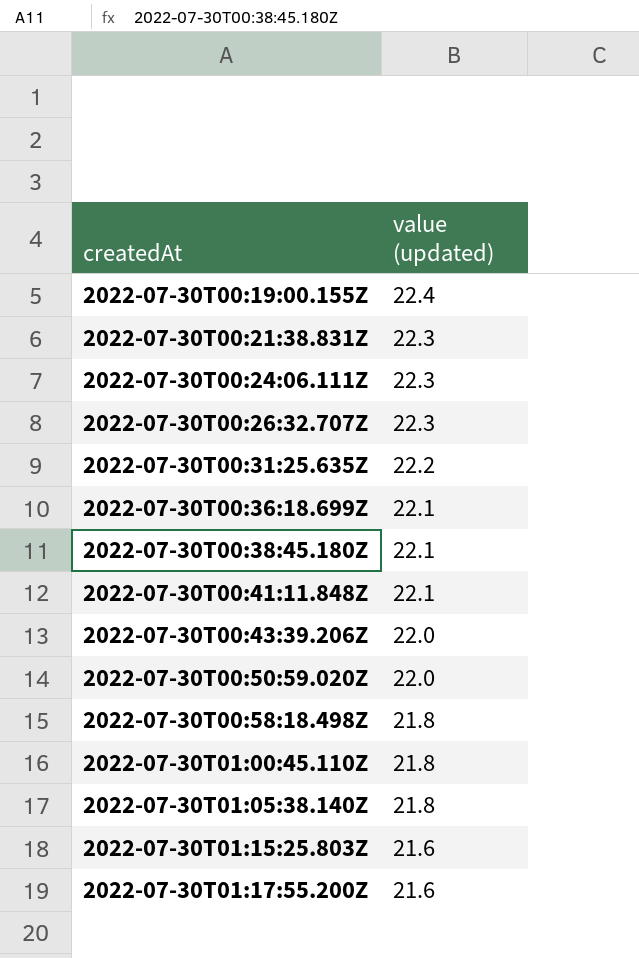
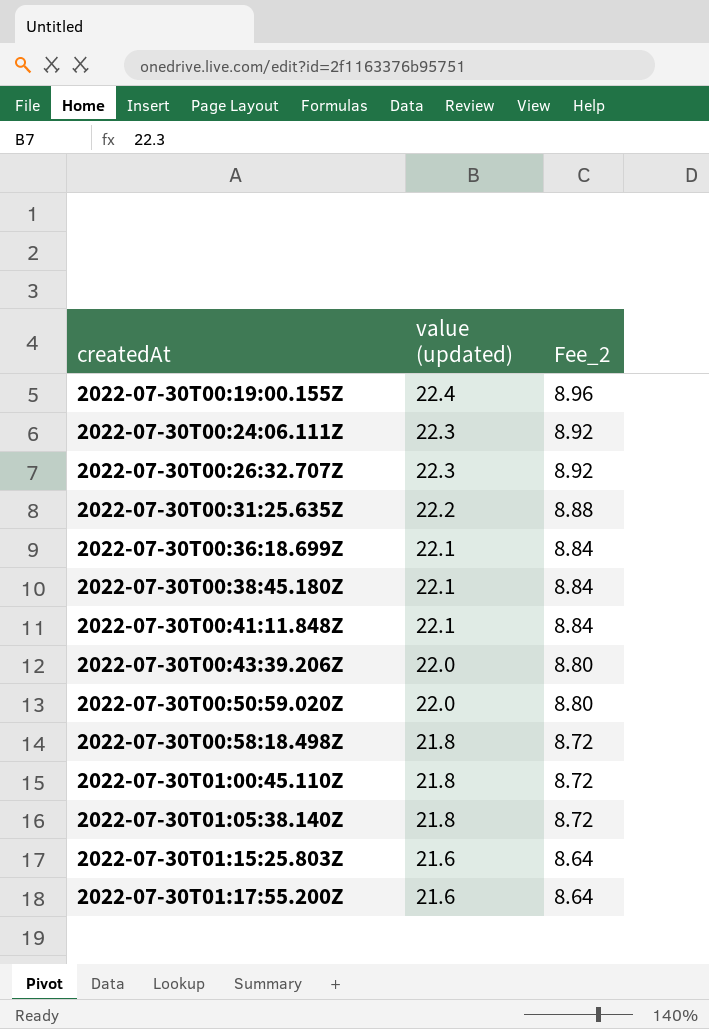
column Fee_2 | formula: none -> [value (updated)] * 0.4
row 2022-07-30T00:21:38.831Z: 22.3 -> none

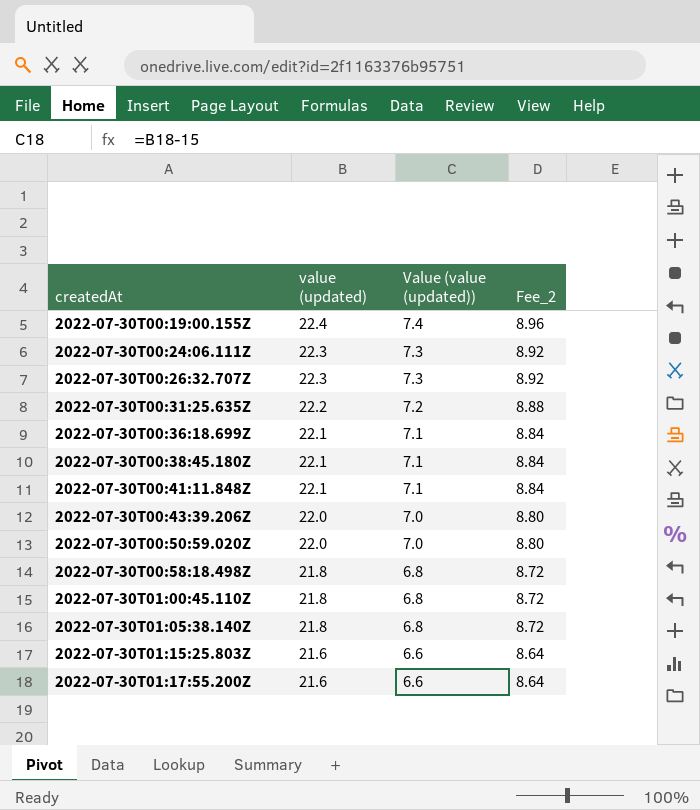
column Value (value (updated)) | formula: none -> [value (updated)] - 15

